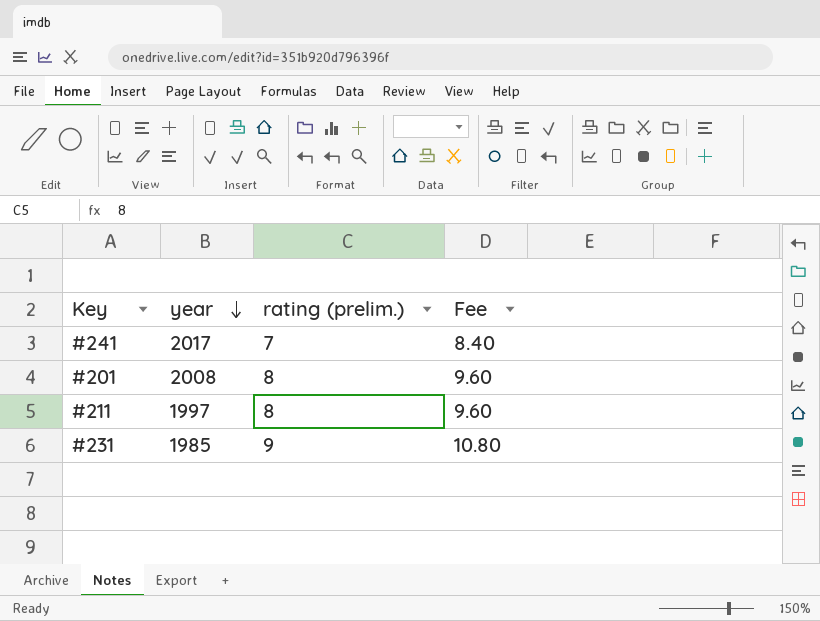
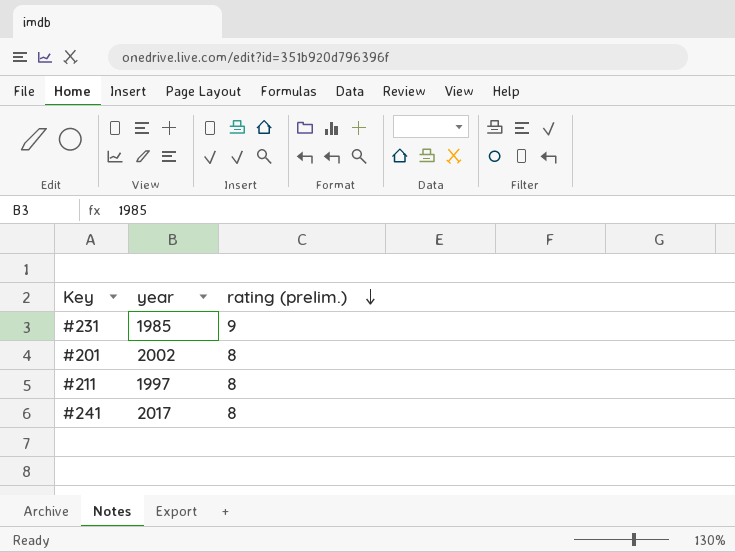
row order: year descending -> rating (prelim.) descending
column Fee | formula: [rating (prelim.)] * 1.2 -> none
#201 | year: 2008 -> 2002
#241 | rating (prelim.): 7 -> 8

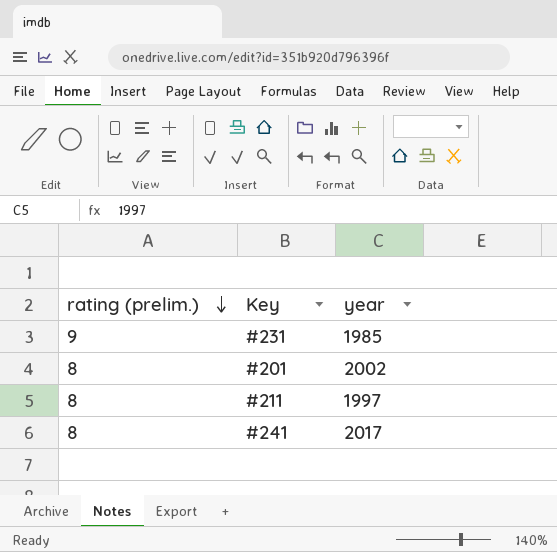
column rating (prelim.) | position: 3 -> 1

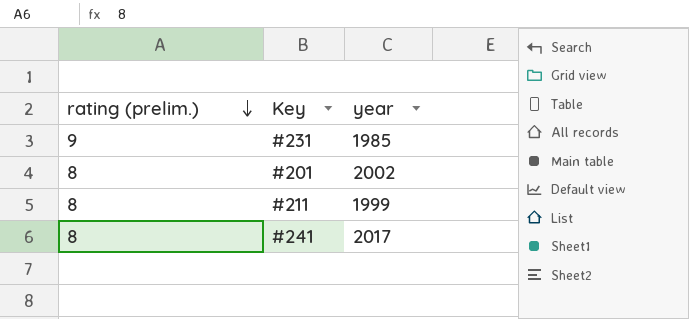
#211 | year: 1997 -> 1999

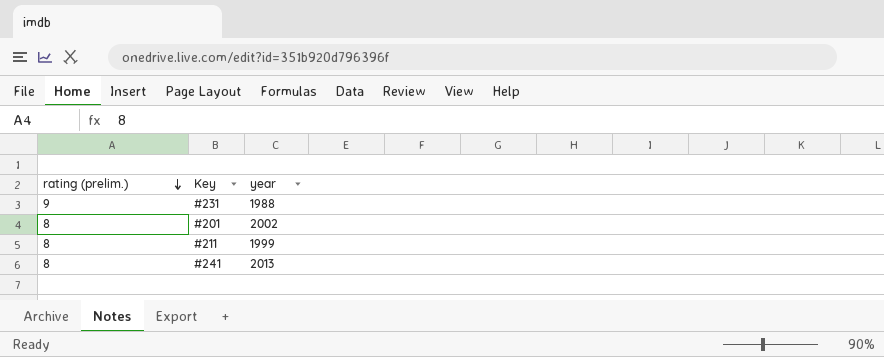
#231 | year: 1985 -> 1988
#241 | year: 2017 -> 2013

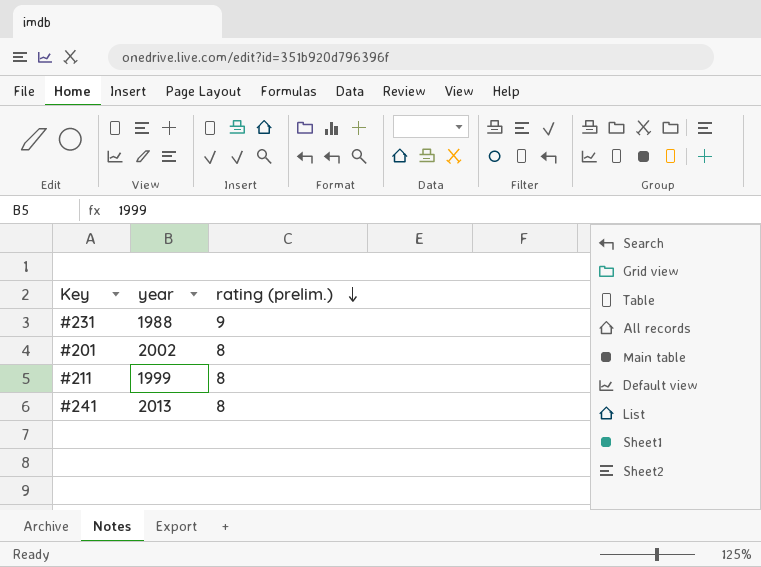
column rating (prelim.) | position: 1 -> 3

